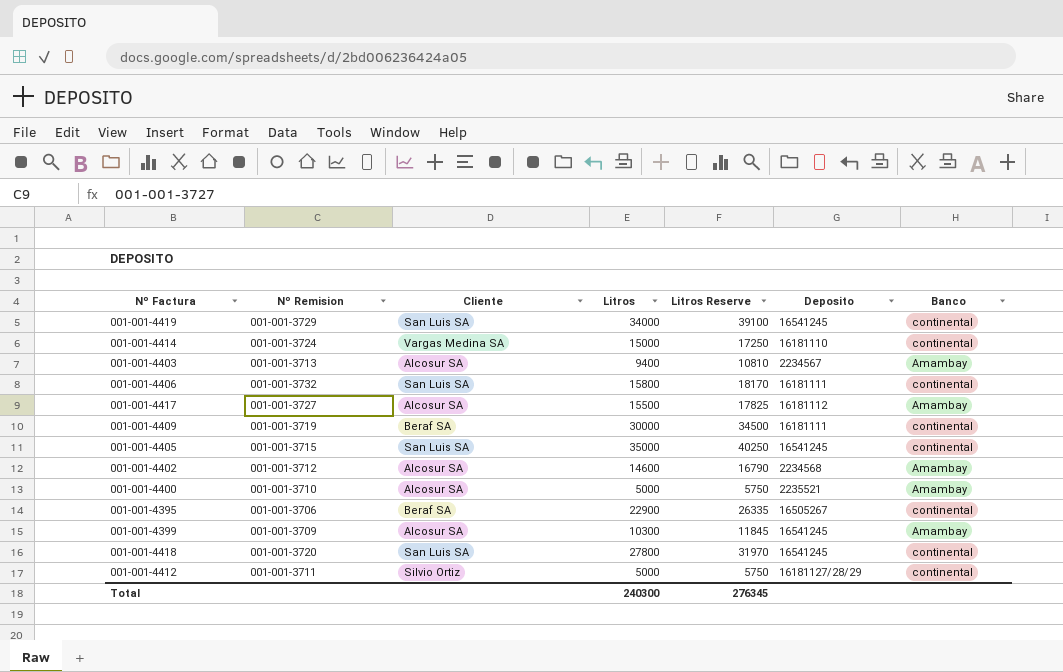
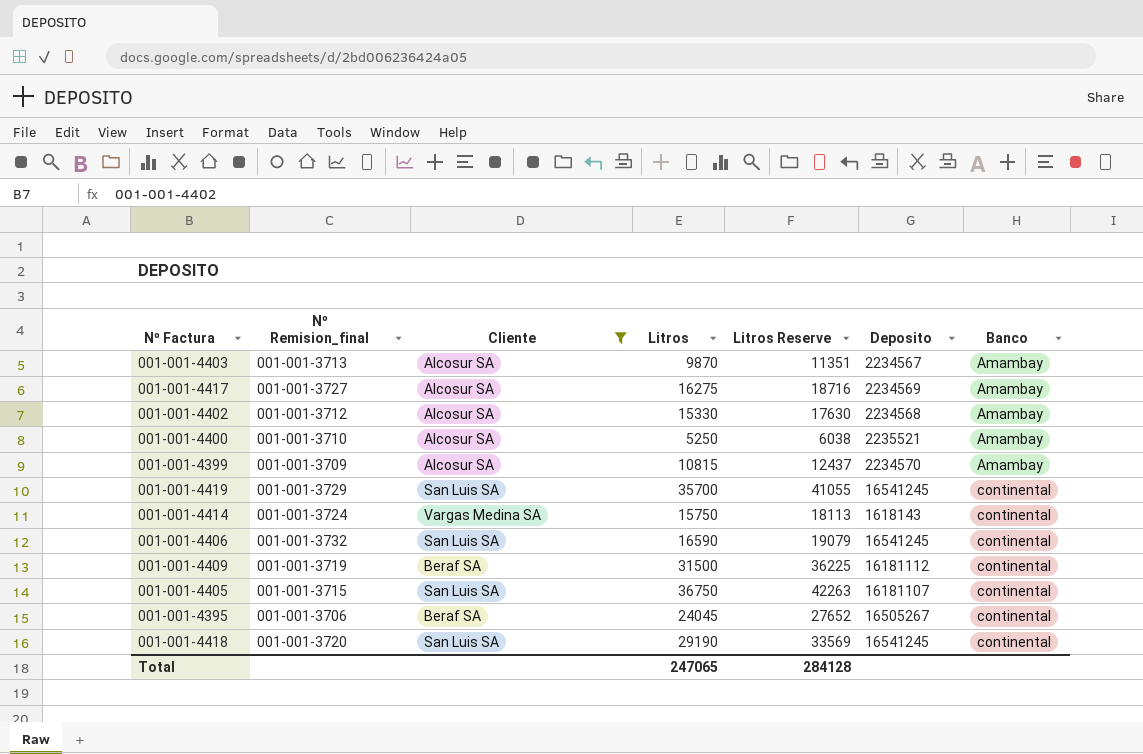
filter: none -> Cliente != Silvio Ortiz
row order: none -> Banco ascending
column name: Nº Remision -> Nº Remision_final
001-001-4403 | Litros: 9400 -> 9870
001-001-4403 | Litros Reserve: 10810 -> 11351
001-001-4417 | Litros: 15500 -> 16275
001-001-4417 | Litros Reserve: 17825 -> 18716
001-001-4417 | Deposito: 16181112 -> 2234569
001-001-4402 | Litros: 14600 -> 15330
001-001-4402 | Litros Reserve: 16790 -> 17630
001-001-4400 | Litros: 5000 -> 5250
001-001-4400 | Litros Reserve: 5750 -> 6038
001-001-4399 | Litros: 10300 -> 10815
001-001-4399 | Litros Reserve: 11845 -> 12437
001-001-4399 | Deposito: 16541245 -> 2234570
001-001-4419 | Litros: 34000 -> 35700
001-001-4419 | Litros Reserve: 39100 -> 41055
001-001-4414 | Litros: 15000 -> 15750
001-001-4414 | Litros Reserve: 17250 -> 18113
001-001-4414 | Deposito: 16181110 -> 1618143
001-001-4406 | Litros: 15800 -> 16590
001-001-4406 | Litros Reserve: 18170 -> 19079
001-001-4406 | Deposito: 16181111 -> 16541245
001-001-4409 | Litros: 30000 -> 31500
001-001-4409 | Litros Reserve: 34500 -> 36225
001-001-4409 | Deposito: 16181111 -> 16181112
001-001-4405 | Litros: 35000 -> 36750
001-001-4405 | Litros Reserve: 40250 -> 42263
001-001-4405 | Deposito: 16541245 -> 16181107
001-001-4395 | Litros: 22900 -> 24045
001-001-4395 | Litros Reserve: 26335 -> 27652
001-001-4418 | Litros: 27800 -> 29190
001-001-4418 | Litros Reserve: 31970 -> 33569
Total | Litros: 240300 -> 247065
Total | Litros Reserve: 276345 -> 284128

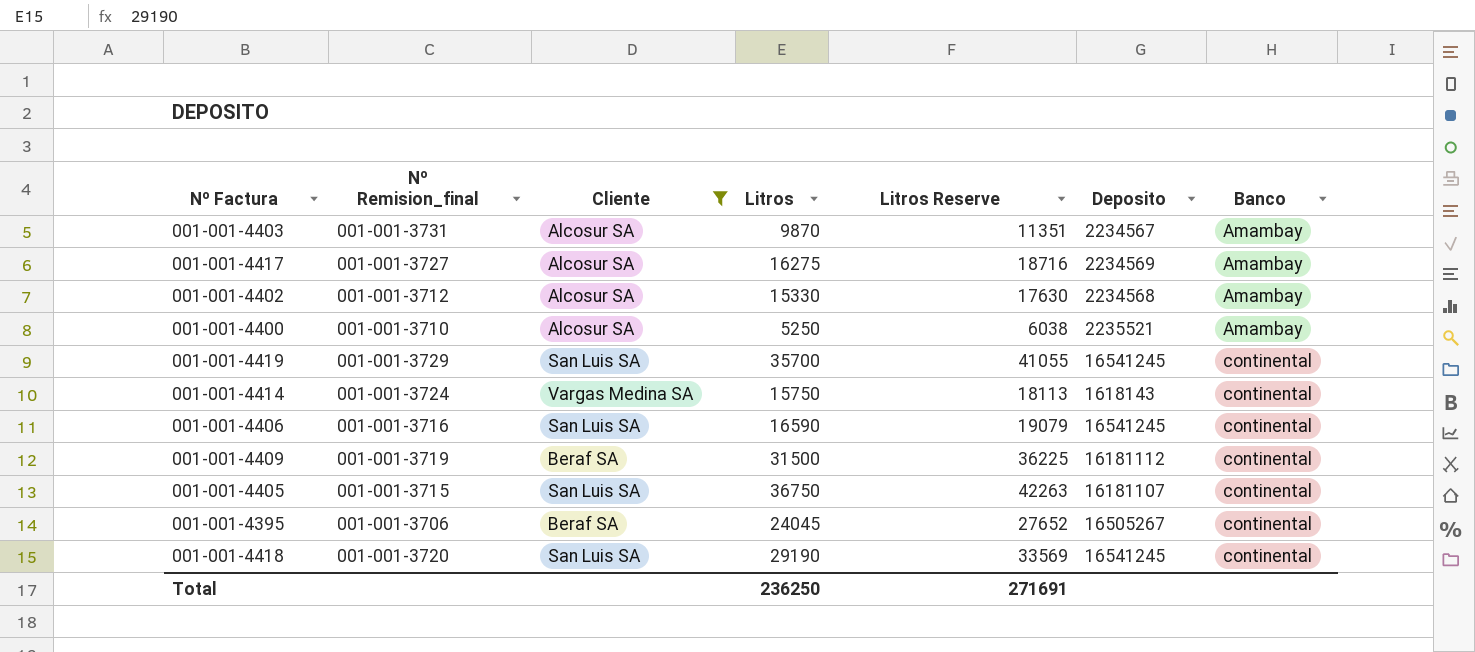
row 001-001-4399: 001-001-3709 | Alcosur SA | 10815 | 12437 | 2234570 | Amambay -> none
001-001-4403 | Nº Remision_final: 001-001-3713 -> 001-001-3731
001-001-4406 | Nº Remision_final: 001-001-3732 -> 001-001-3716
Total | Litros: 247065 -> 236250
Total | Litros Reserve: 284128 -> 271691

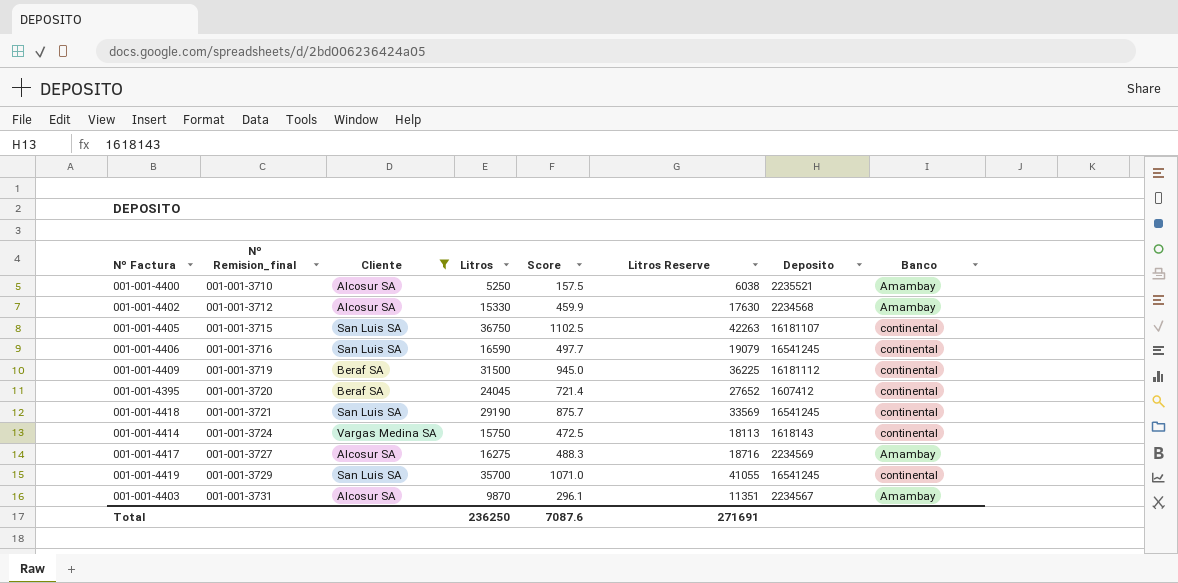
row order: Banco ascending -> Nº Remision_final ascending
column Score | formula: none -> [Litros] * 0.03
001-001-4395 | Nº Remision_final: 001-001-3706 -> 001-001-3720
001-001-4395 | Deposito: 16505267 -> 1607412
001-001-4418 | Nº Remision_final: 001-001-3720 -> 001-001-3721

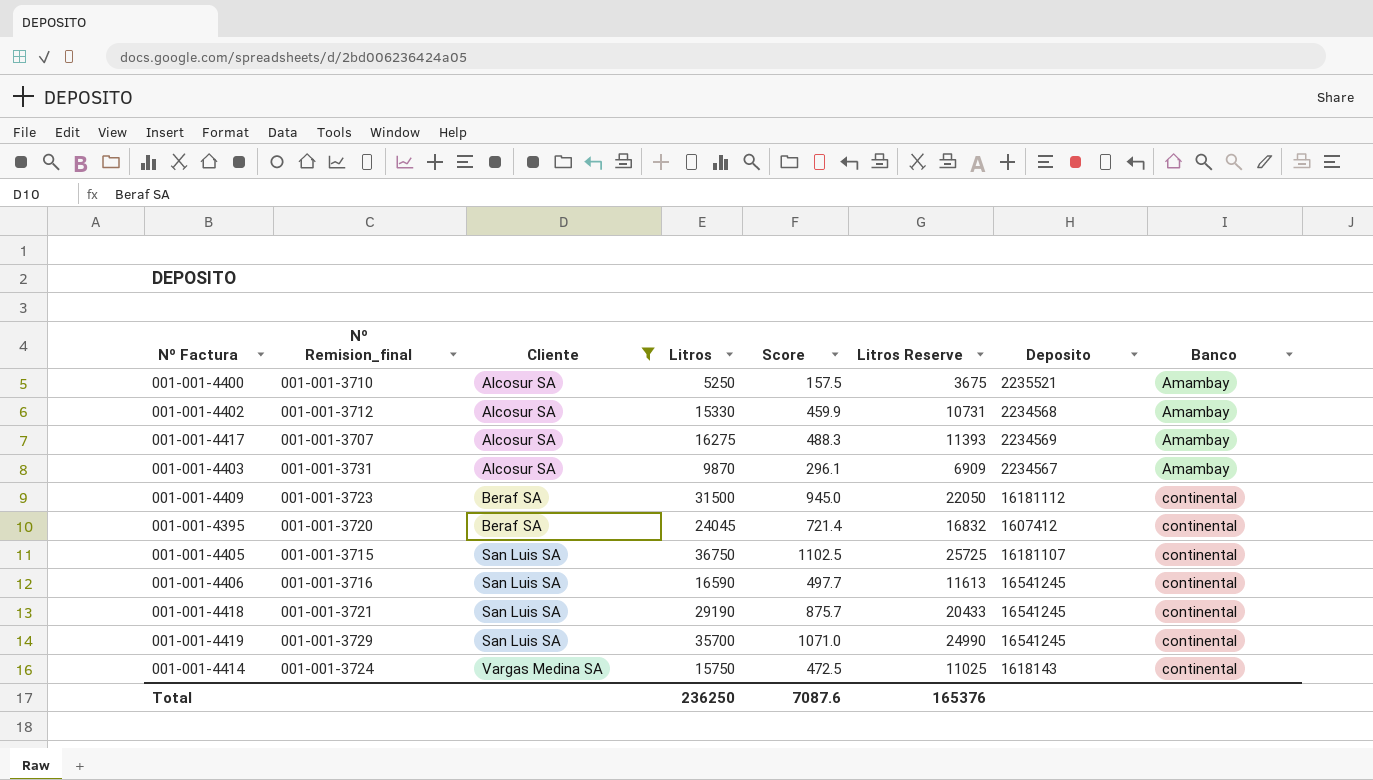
row order: Nº Remision_final ascending -> Cliente ascending
column Litros Reserve | formula: [Litros] * 1.15 -> [Litros] * 0.7
001-001-4417 | Nº Remision_final: 001-001-3727 -> 001-001-3707
001-001-4409 | Nº Remision_final: 001-001-3719 -> 001-001-3723
Total | Litros Reserve: 271691 -> 165376

